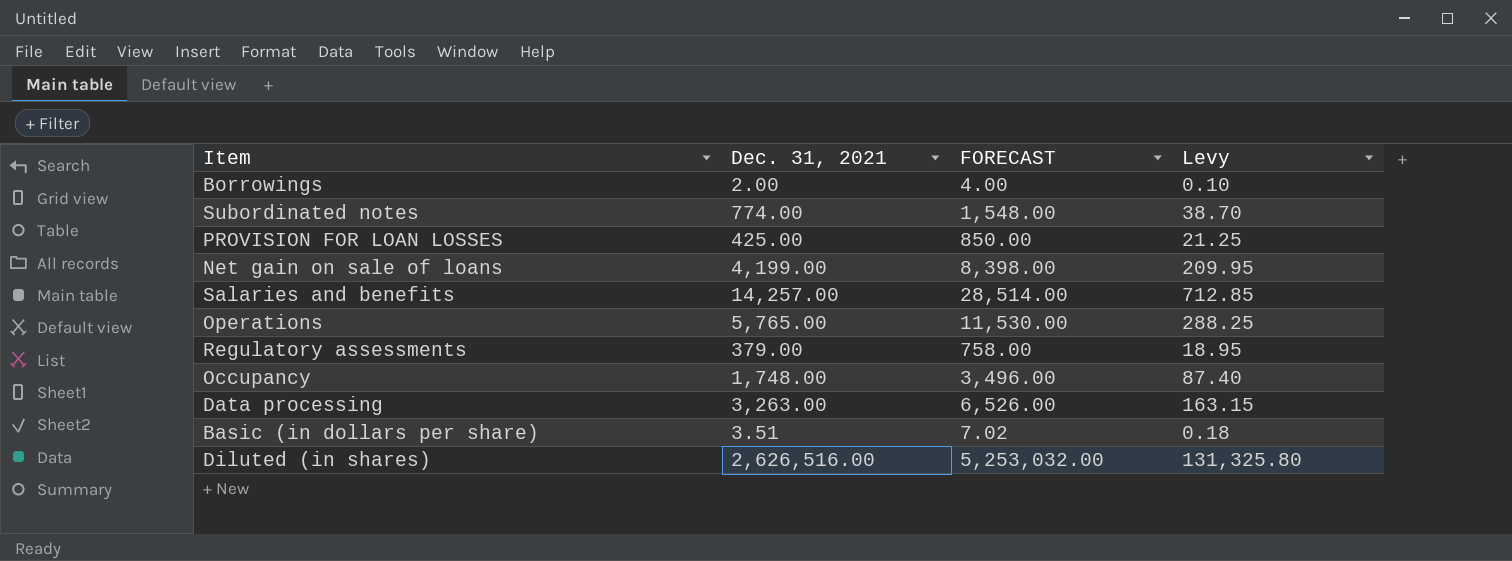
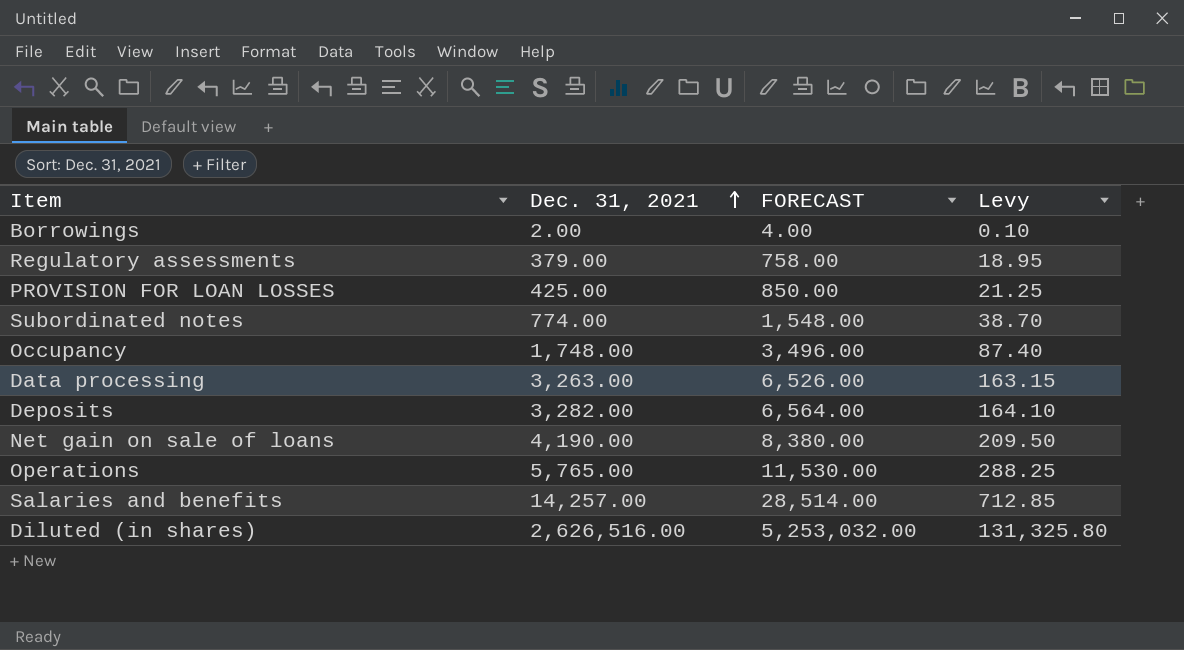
row order: none -> Dec. 31, 2021 ascending
row Basic (in dollars per share): 3.51 | 7.02 | 0.18 -> none
row Deposits: none -> 3,282.00 | 6,564.00 | 164.10
Net gain on sale of loans | Dec. 31, 2021: 4,199.00 -> 4,190.00
Net gain on sale of loans | FORECAST: 8,398.00 -> 8,380.00
Net gain on sale of loans | Levy: 209.95 -> 209.50

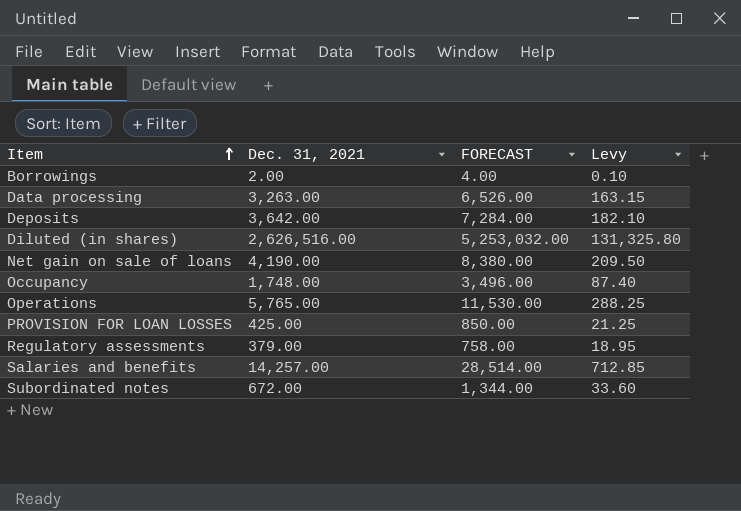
row order: Dec. 31, 2021 ascending -> Item ascending
Deposits | Dec. 31, 2021: 3,282.00 -> 3,642.00
Deposits | FORECAST: 6,564.00 -> 7,284.00
Deposits | Levy: 164.10 -> 182.10
Subordinated notes | Dec. 31, 2021: 774.00 -> 672.00
Subordinated notes | FORECAST: 1,548.00 -> 1,344.00
Subordinated notes | Levy: 38.70 -> 33.60

